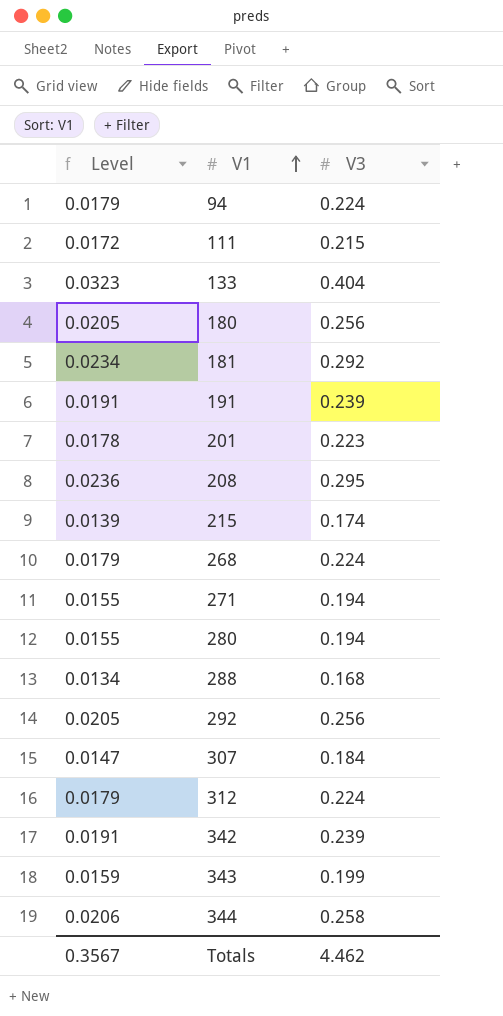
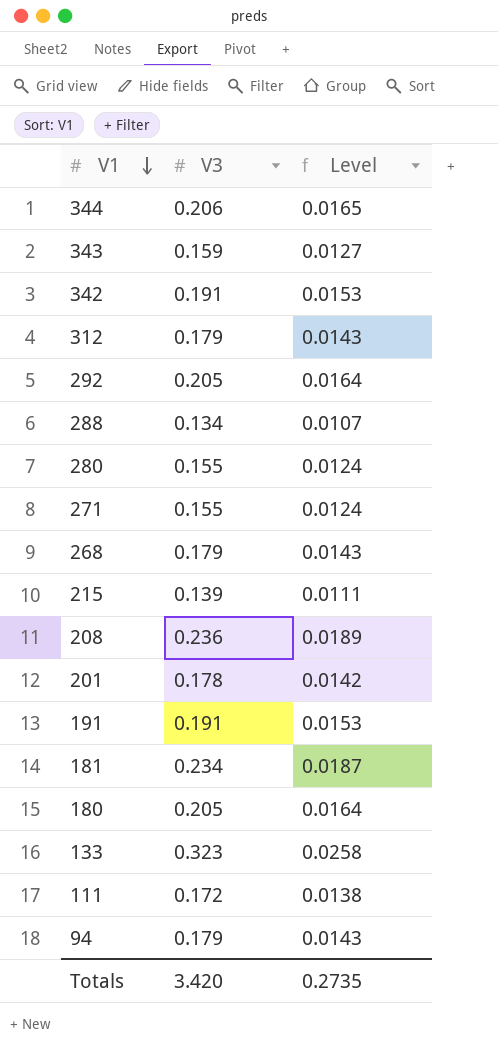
row order: V1 ascending -> V1 descending
column Level | position: 1 -> 3
row 307: 0.0147 | 0.184 -> none
344 | V3: 0.258 -> 0.206
344 | Level: 0.0206 -> 0.0165
343 | V3: 0.199 -> 0.159
343 | Level: 0.0159 -> 0.0127
342 | V3: 0.239 -> 0.191
342 | Level: 0.0191 -> 0.0153
312 | V3: 0.224 -> 0.179
312 | Level: 0.0179 -> 0.0143
292 | V3: 0.256 -> 0.205
292 | Level: 0.0205 -> 0.0164
288 | V3: 0.168 -> 0.134
288 | Level: 0.0134 -> 0.0107
280 | V3: 0.194 -> 0.155
280 | Level: 0.0155 -> 0.0124
271 | V3: 0.194 -> 0.155
271 | Level: 0.0155 -> 0.0124
268 | V3: 0.224 -> 0.179
268 | Level: 0.0179 -> 0.0143
215 | V3: 0.174 -> 0.139
215 | Level: 0.0139 -> 0.0111
208 | V3: 0.295 -> 0.236
208 | Level: 0.0236 -> 0.0189
201 | V3: 0.223 -> 0.178
201 | Level: 0.0178 -> 0.0142
191 | V3: 0.239 -> 0.191
191 | Level: 0.0191 -> 0.0153
181 | V3: 0.292 -> 0.234
181 | Level: 0.0234 -> 0.0187
180 | V3: 0.256 -> 0.205
180 | Level: 0.0205 -> 0.0164
133 | V3: 0.404 -> 0.323
133 | Level: 0.0323 -> 0.0258
111 | V3: 0.215 -> 0.172
111 | Level: 0.0172 -> 0.0138
94 | V3: 0.224 -> 0.179
94 | Level: 0.0179 -> 0.0143
Totals | V3: 4.462 -> 3.420
Totals | Level: 0.3567 -> 0.2735

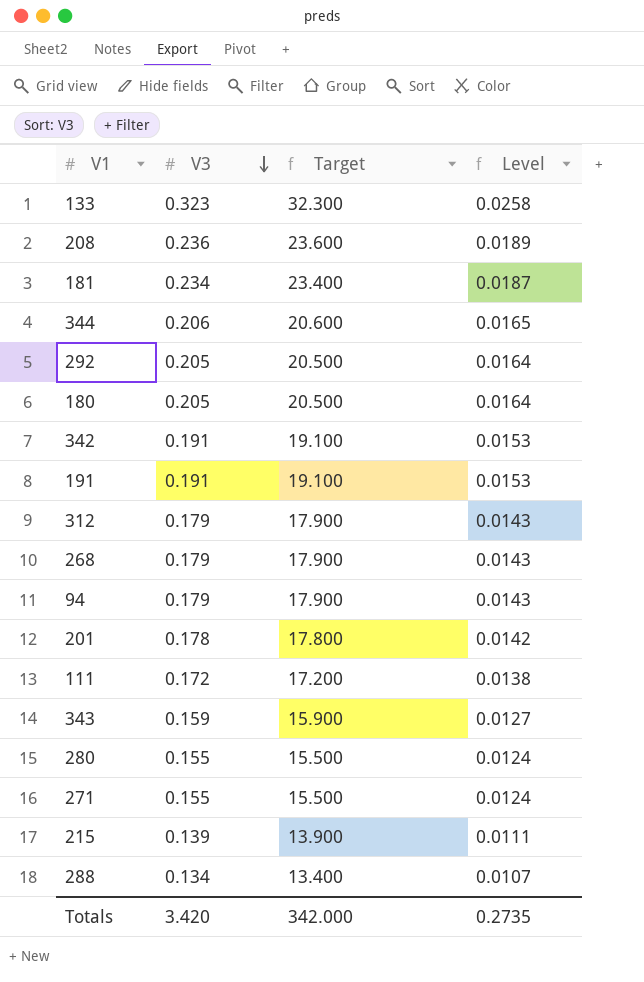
row order: V1 descending -> V3 descending
column Target | formula: none -> [V3] * 100

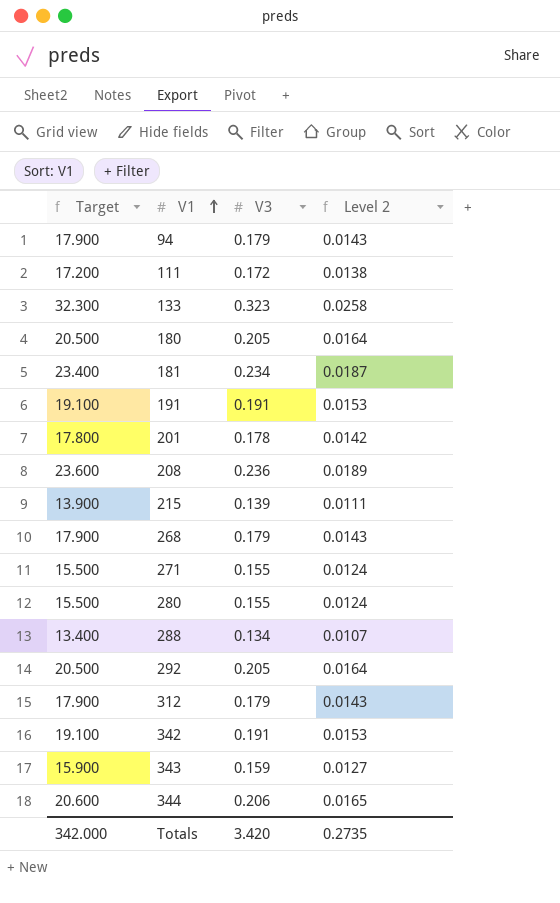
row order: V3 descending -> V1 ascending
column Target | position: 3 -> 1
column name: Level -> Level 2

